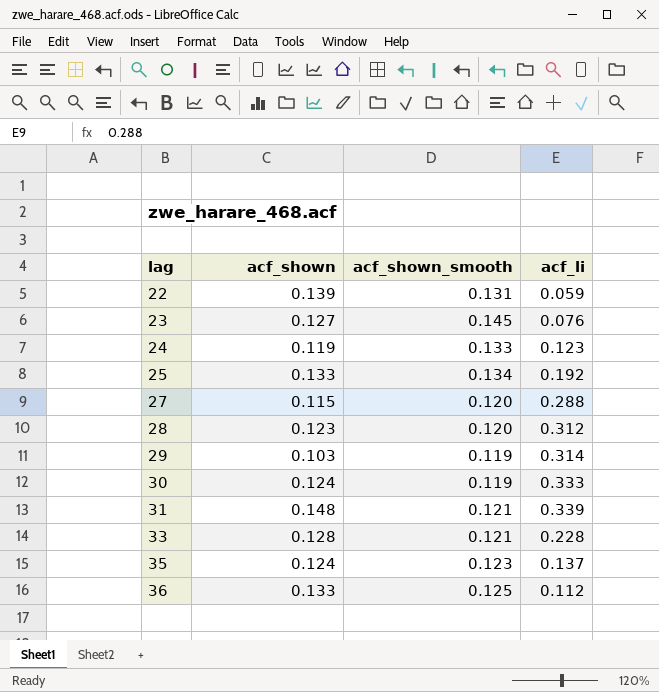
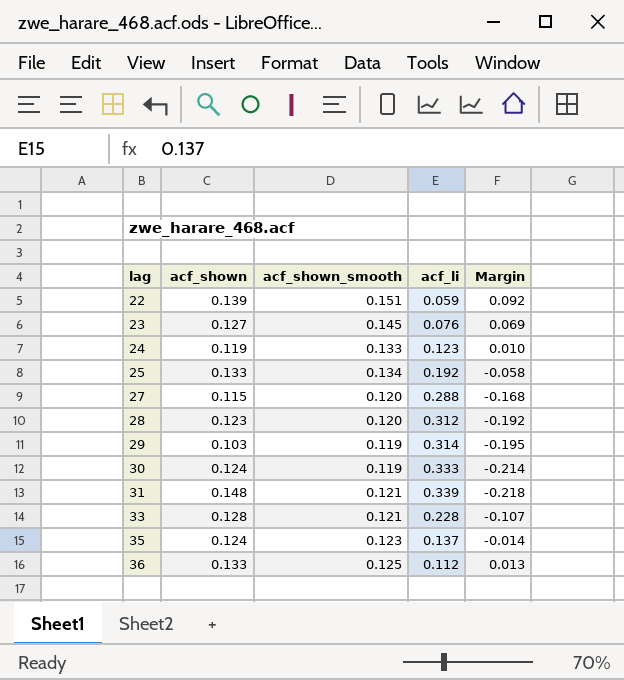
column Margin | formula: none -> [acf_shown_smooth] - [acf_li]
22 | acf_shown_smooth: 0.131 -> 0.151

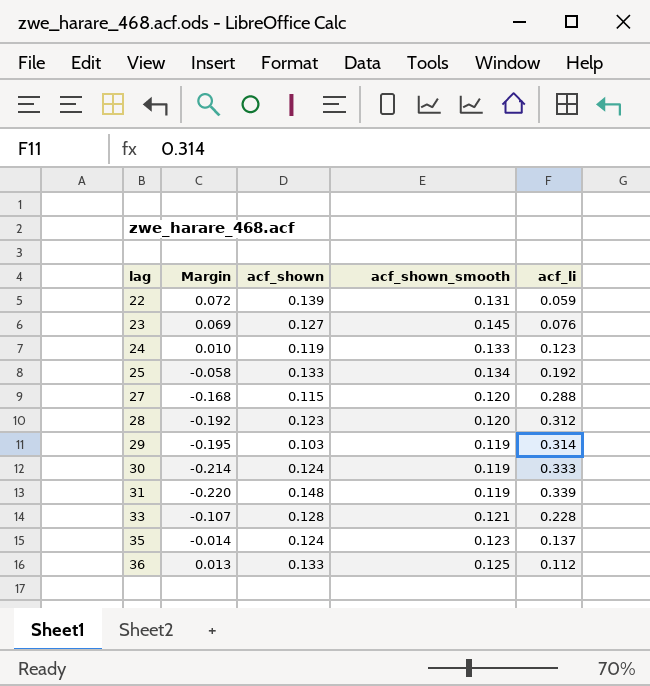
column Margin | position: 5 -> 2
22 | Margin: 0.092 -> 0.072
22 | acf_shown_smooth: 0.151 -> 0.131
31 | Margin: -0.218 -> -0.220
31 | acf_shown_smooth: 0.121 -> 0.119

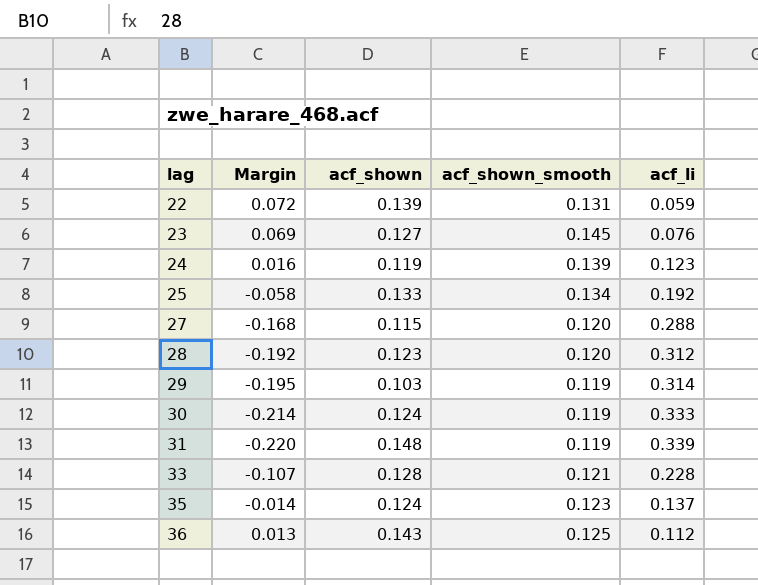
24 | Margin: 0.010 -> 0.016
24 | acf_shown_smooth: 0.133 -> 0.139
36 | acf_shown: 0.133 -> 0.143

